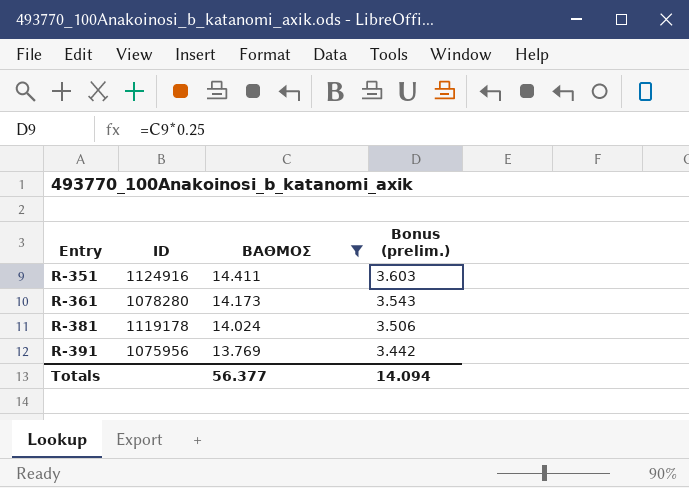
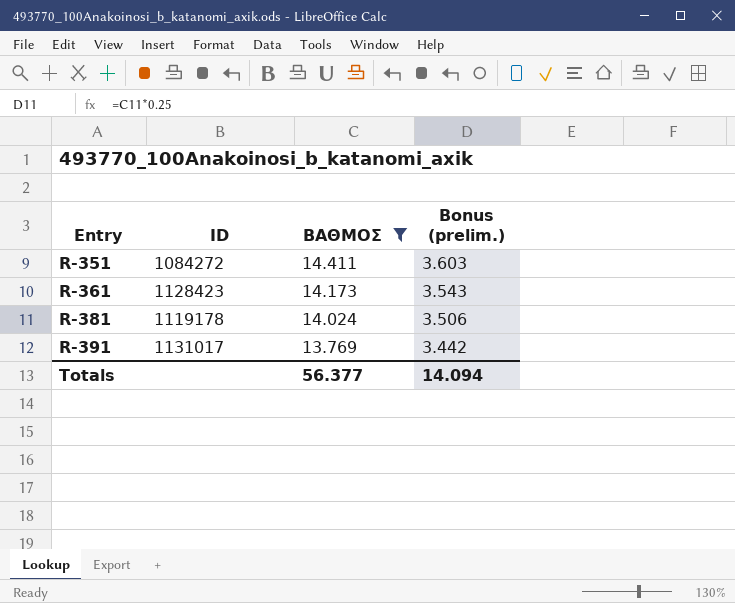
R-351 | ID: 1124916 -> 1084272
R-361 | ID: 1078280 -> 1128423
R-391 | ID: 1075956 -> 1131017

